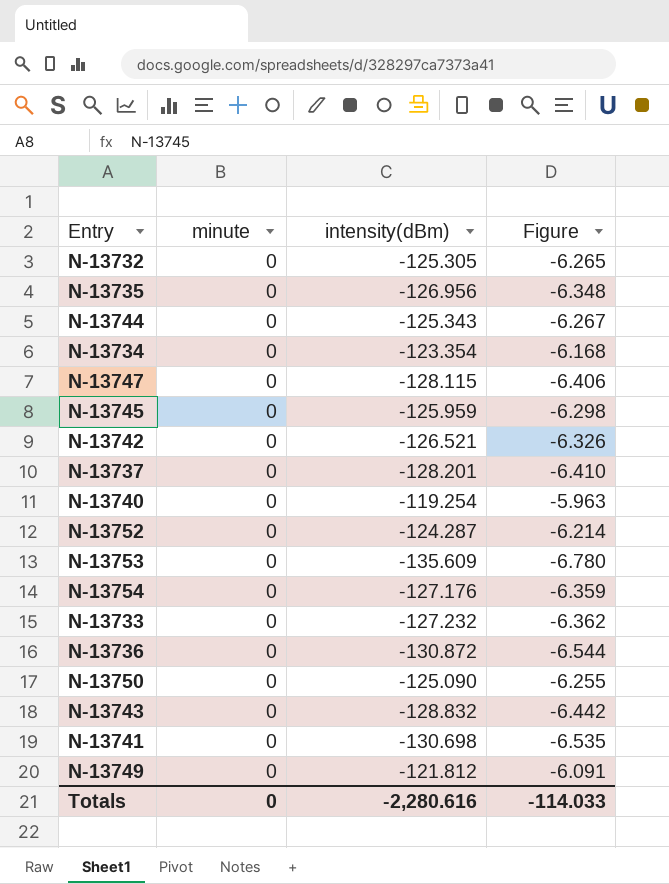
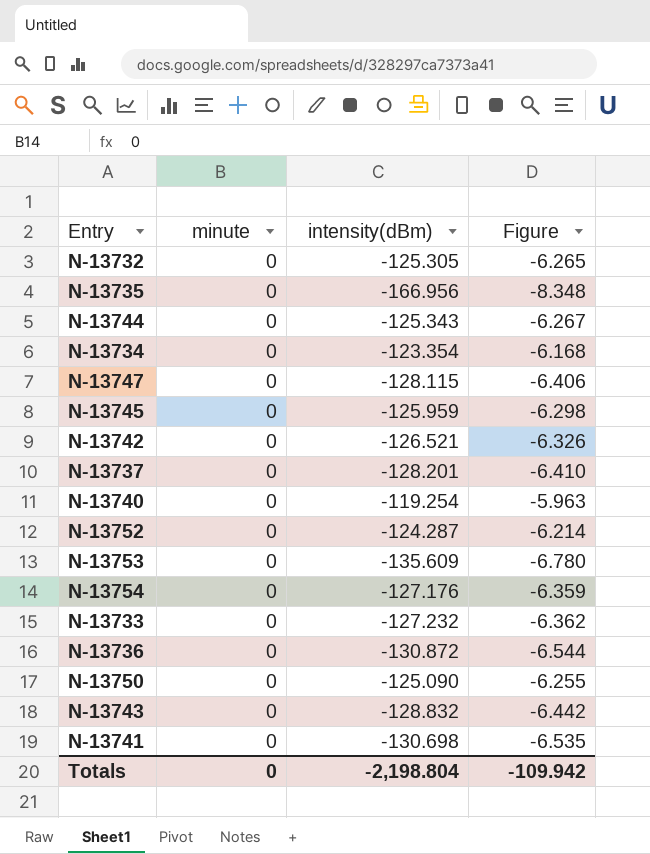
row N-13749: 0 | -121.812 | -6.091 -> none
N-13735 | intensity(dBm): -126.956 -> -166.956
N-13735 | Figure: -6.348 -> -8.348
Totals | intensity(dBm): -2,280.616 -> -2,198.804
Totals | Figure: -114.033 -> -109.942

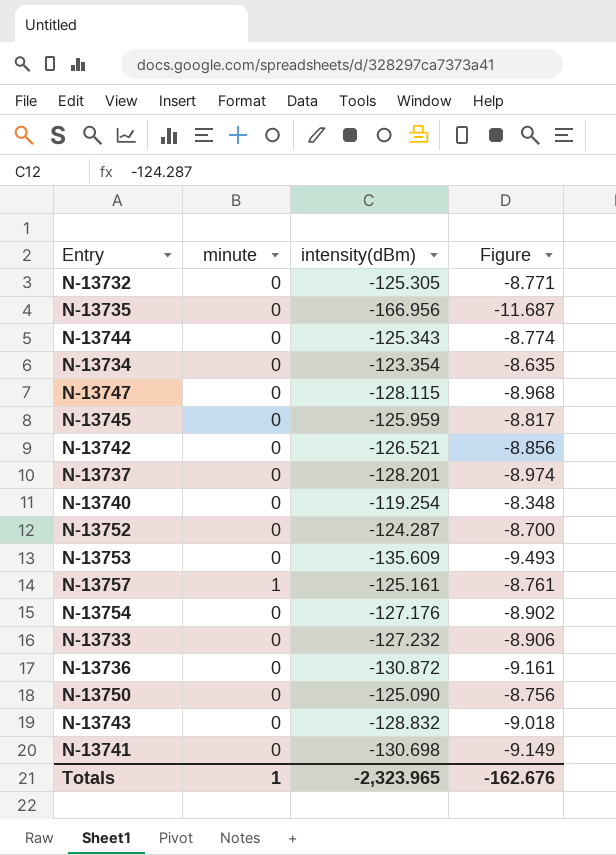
column Figure | formula: [intensity(dBm)] * 0.05 -> [intensity(dBm)] * 0.07
row N-13757: none -> 1 | -125.161 | -8.761
Totals | minute: 0 -> 1
Totals | intensity(dBm): -2,198.804 -> -2,323.965
Totals | Figure: -109.942 -> -162.676

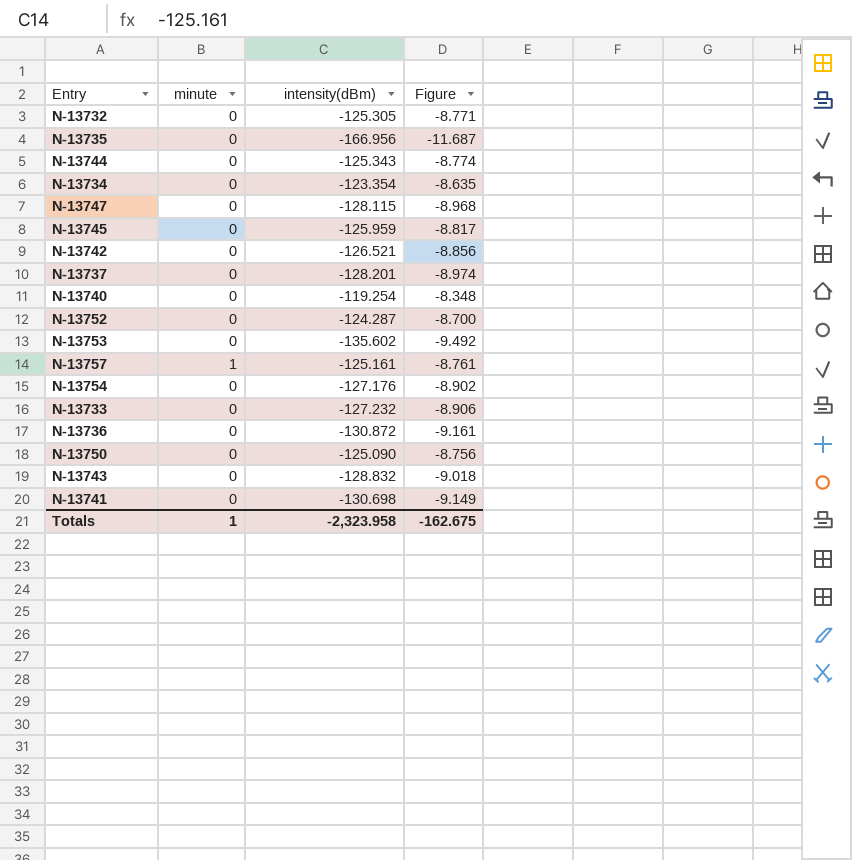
N-13753 | intensity(dBm): -135.609 -> -135.602
N-13753 | Figure: -9.493 -> -9.492
Totals | intensity(dBm): -2,323.965 -> -2,323.958
Totals | Figure: -162.676 -> -162.675

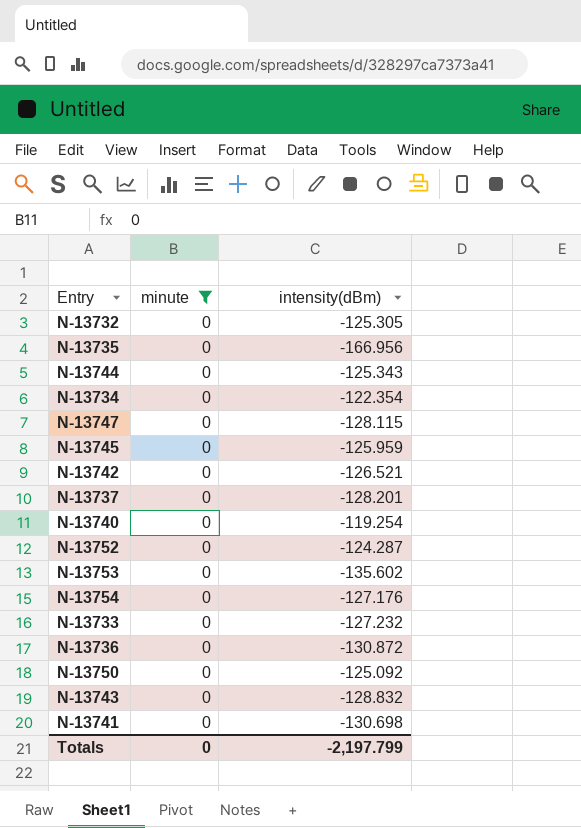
filter: none -> minute = 0
column Figure | formula: [intensity(dBm)] * 0.07 -> none
N-13734 | intensity(dBm): -123.354 -> -122.354
N-13750 | intensity(dBm): -125.090 -> -125.092
Totals | minute: 1 -> 0
Totals | intensity(dBm): -2,323.958 -> -2,197.799

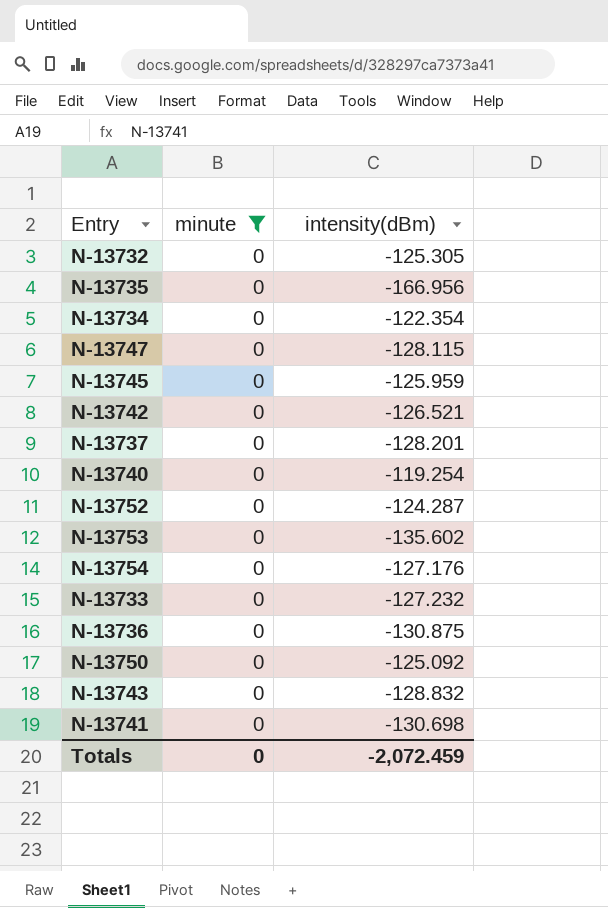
row N-13744: 0 | -125.343 -> none
N-13736 | intensity(dBm): -130.872 -> -130.875
Totals | intensity(dBm): -2,197.799 -> -2,072.459

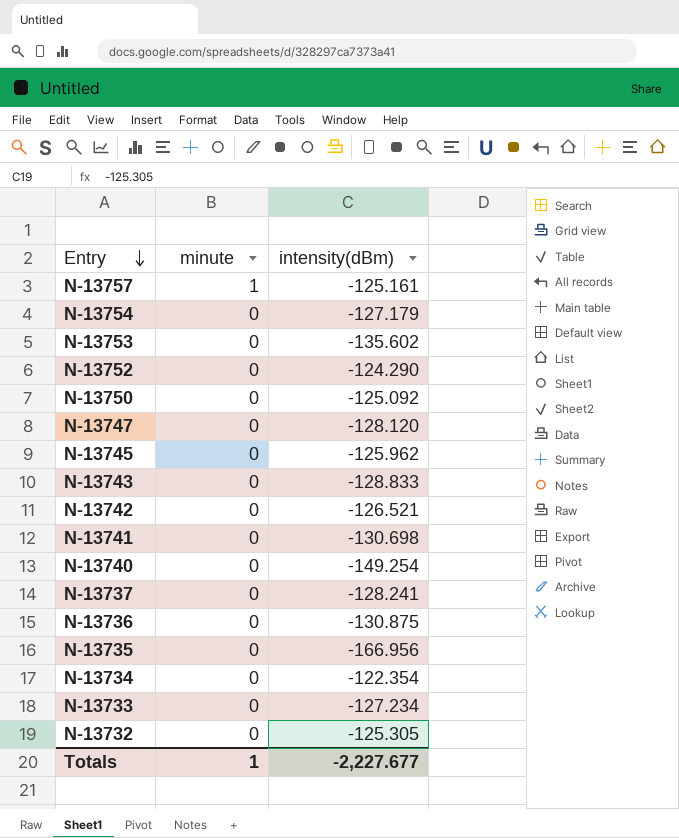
filter: minute = 0 -> none
row order: none -> Entry descending
N-13754 | intensity(dBm): -127.176 -> -127.179
N-13752 | intensity(dBm): -124.287 -> -124.290
N-13747 | intensity(dBm): -128.115 -> -128.120
N-13745 | intensity(dBm): -125.959 -> -125.962
N-13743 | intensity(dBm): -128.832 -> -128.833
N-13740 | intensity(dBm): -119.254 -> -149.254
N-13737 | intensity(dBm): -128.201 -> -128.241
N-13733 | intensity(dBm): -127.232 -> -127.234
Totals | minute: 0 -> 1
Totals | intensity(dBm): -2,072.459 -> -2,227.677

